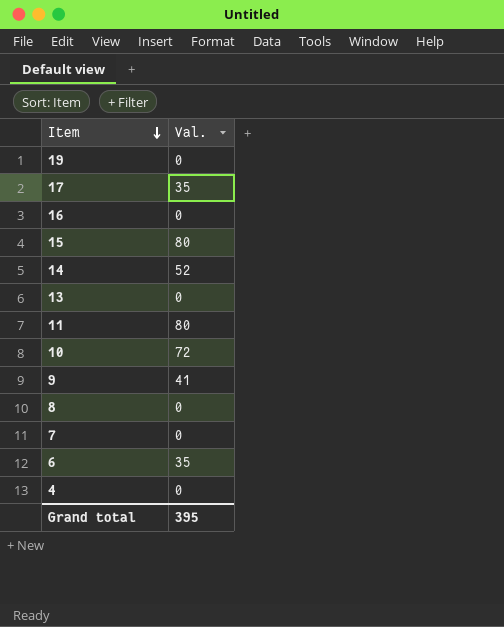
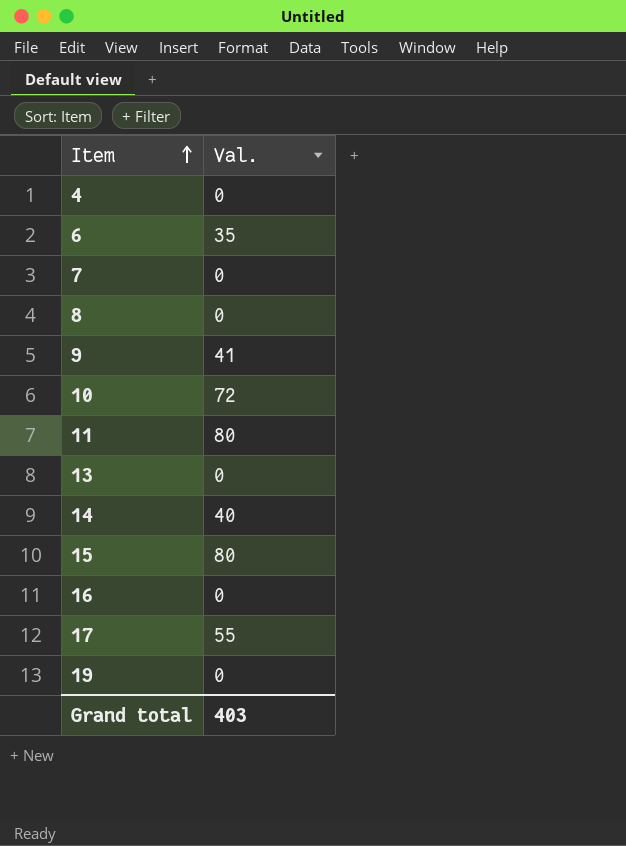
row order: Item descending -> Item ascending
14 | Val.: 52 -> 40
17 | Val.: 35 -> 55
Grand total | Val.: 395 -> 403

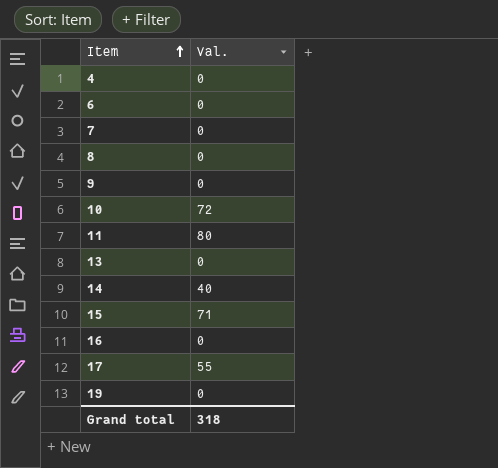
6 | Val.: 35 -> 0
9 | Val.: 41 -> 0
15 | Val.: 80 -> 71
Grand total | Val.: 403 -> 318

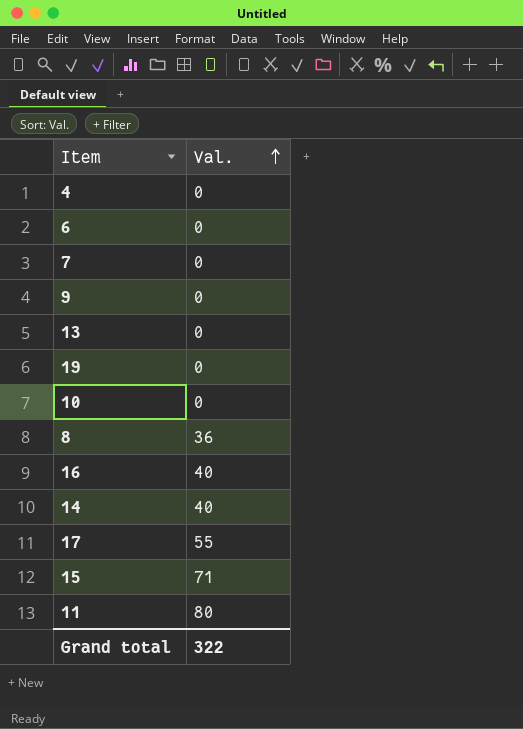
row order: Item ascending -> Val. ascending
10 | Val.: 72 -> 0
8 | Val.: 0 -> 36
16 | Val.: 0 -> 40
Grand total | Val.: 318 -> 322

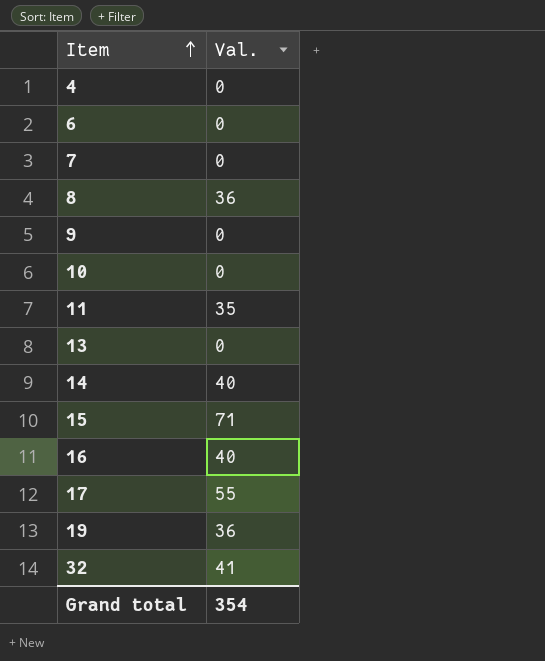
row order: Val. ascending -> Item ascending
11 | Val.: 80 -> 35
19 | Val.: 0 -> 36
row 32: none -> 41
Grand total | Val.: 322 -> 354

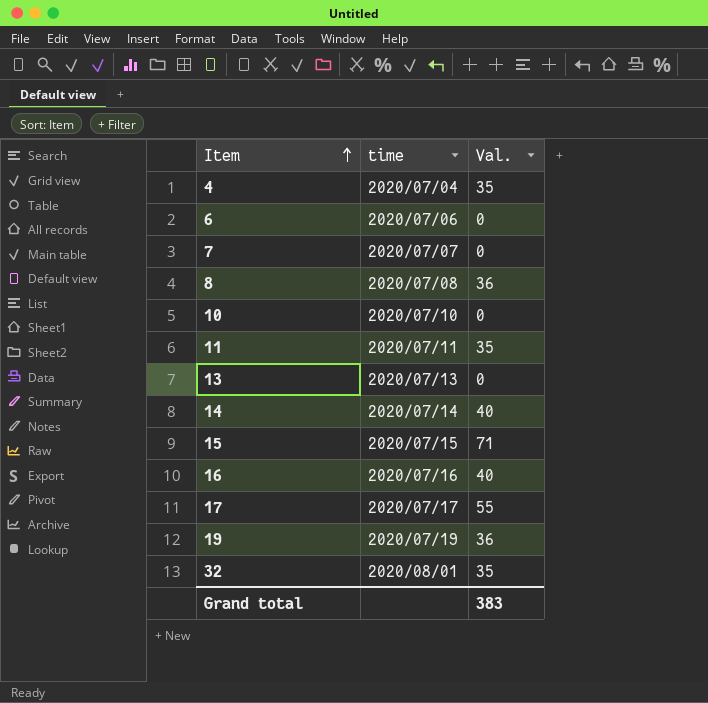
column time | position: none -> 2
row 9: 0 -> none
4 | Val.: 0 -> 35
32 | Val.: 41 -> 35
Grand total | Val.: 354 -> 383

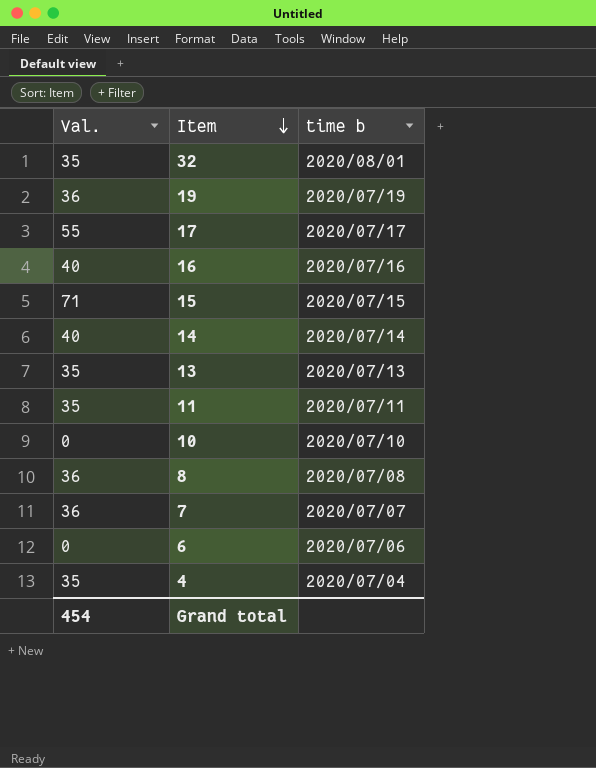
row order: Item ascending -> Item descending
column Val. | position: 3 -> 1
column name: time -> time b
13 | Val.: 0 -> 35
7 | Val.: 0 -> 36
Grand total | Val.: 383 -> 454

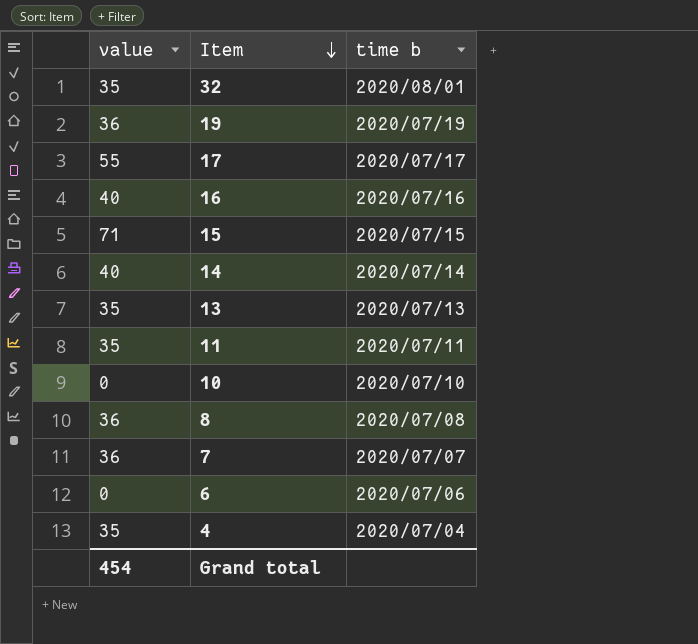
column name: Val. -> value

